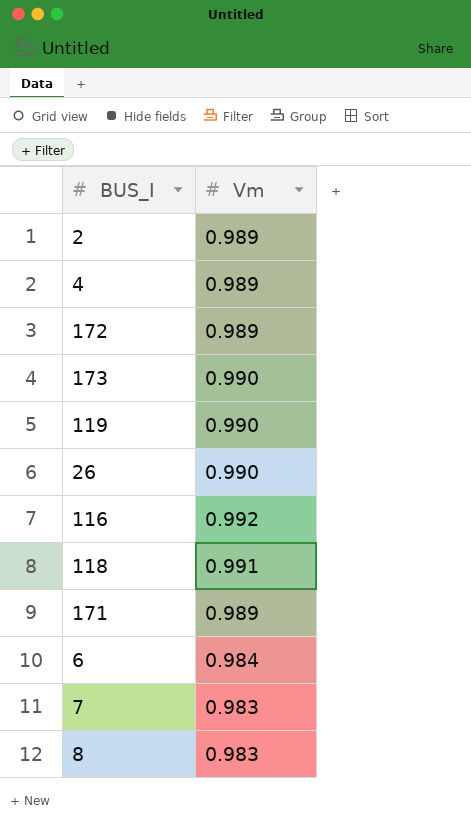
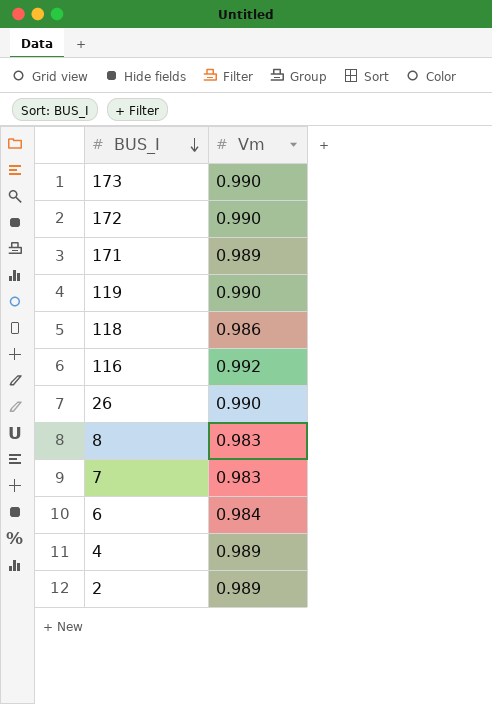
row order: none -> BUS_I descending
172 | Vm: 0.989 -> 0.990
118 | Vm: 0.991 -> 0.986

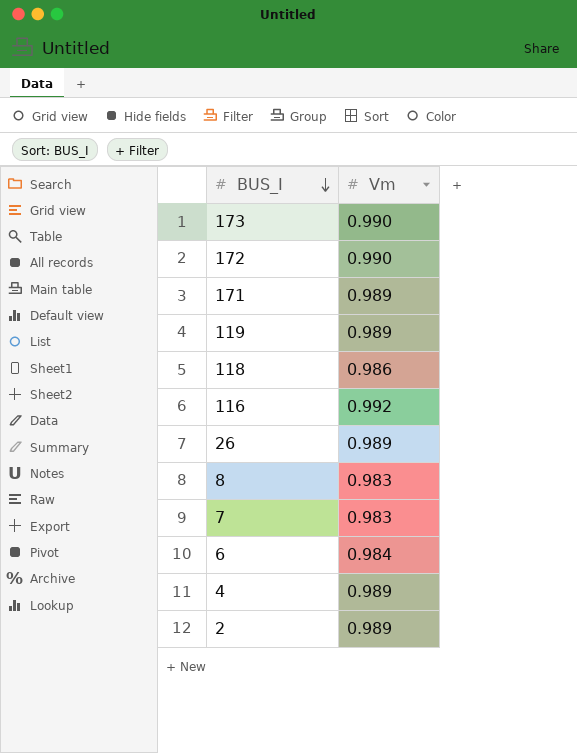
119 | Vm: 0.990 -> 0.989
26 | Vm: 0.990 -> 0.989

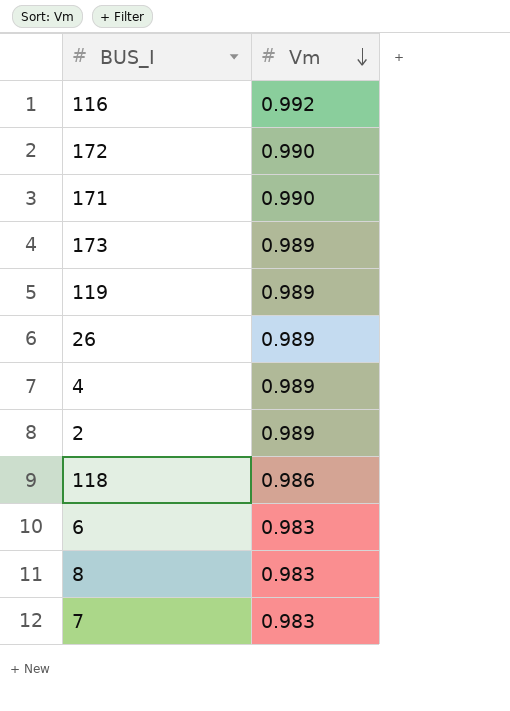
row order: BUS_I descending -> Vm descending
171 | Vm: 0.989 -> 0.990
173 | Vm: 0.990 -> 0.989
6 | Vm: 0.984 -> 0.983

